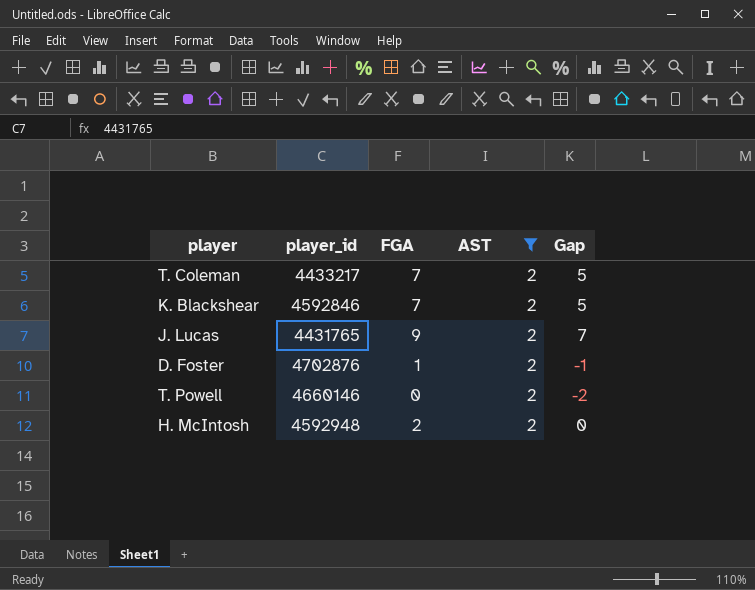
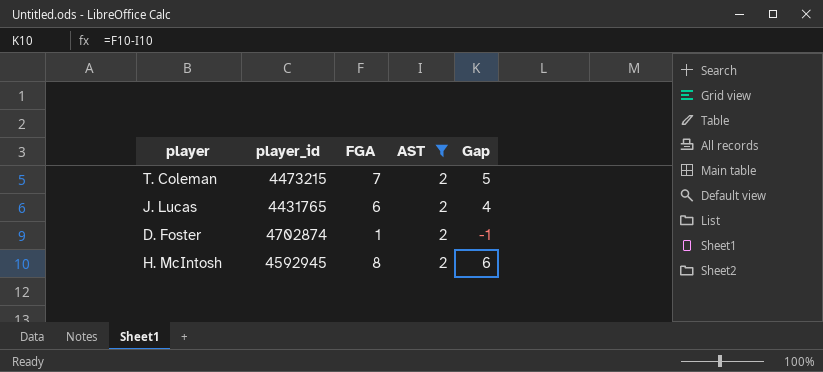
row K. Blackshear: 4592846 | 7 | 2 | 5 -> none
row T. Powell: 4660146 | 0 | 2 | -2 -> none
T. Coleman | player_id: 4433217 -> 4473215
J. Lucas | FGA: 9 -> 6
J. Lucas | Gap: 7 -> 4
D. Foster | player_id: 4702876 -> 4702874
H. McIntosh | player_id: 4592948 -> 4592945
H. McIntosh | FGA: 2 -> 8
H. McIntosh | Gap: 0 -> 6

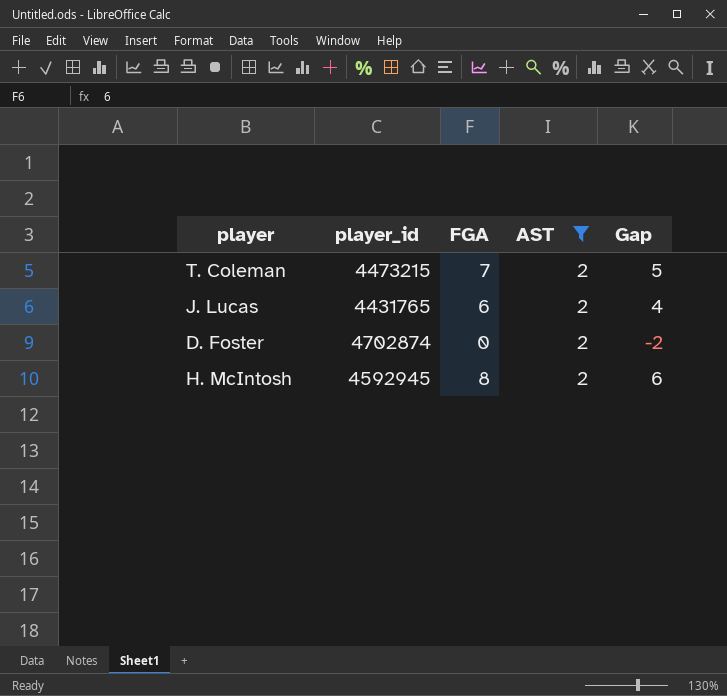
D. Foster | FGA: 1 -> 0
D. Foster | Gap: -1 -> -2

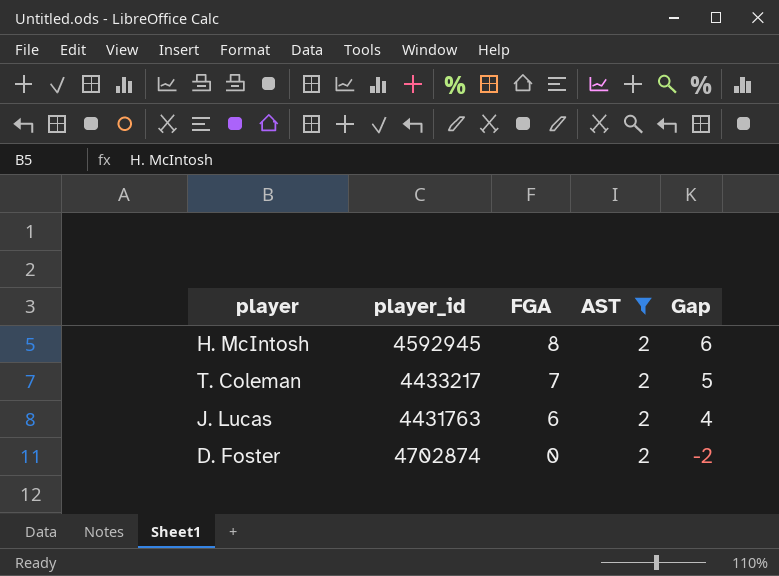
row order: none -> FGA descending
T. Coleman | player_id: 4473215 -> 4433217
J. Lucas | player_id: 4431765 -> 4431763

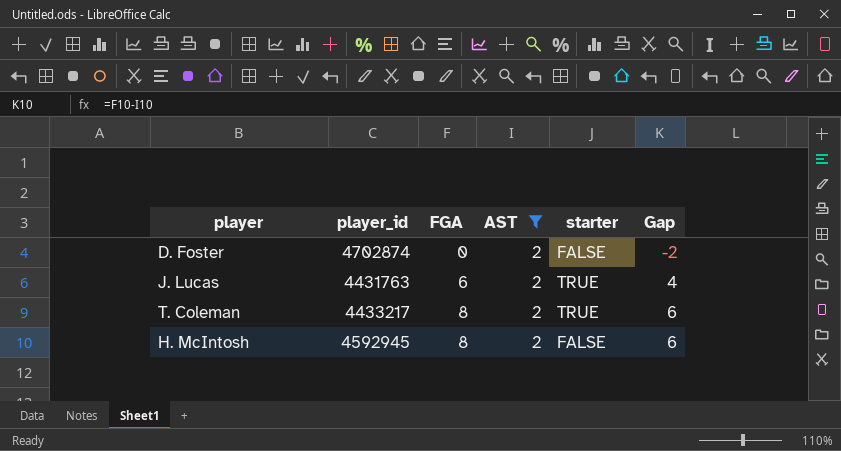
row order: FGA descending -> FGA ascending
column starter | position: none -> 5
T. Coleman | FGA: 7 -> 8
T. Coleman | Gap: 5 -> 6

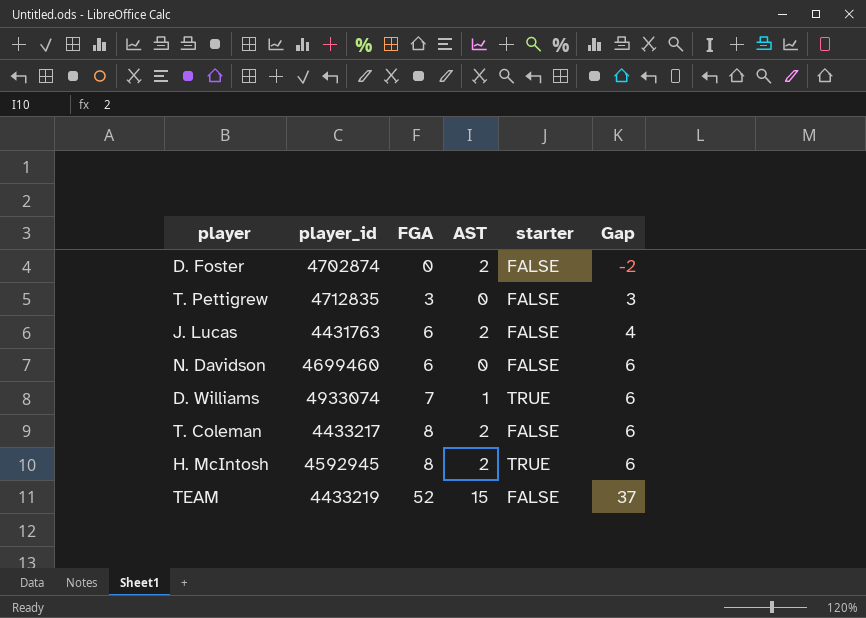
filter: AST = 2 -> none
J. Lucas | starter: TRUE -> FALSE
T. Coleman | starter: TRUE -> FALSE
H. McIntosh | starter: FALSE -> TRUE

